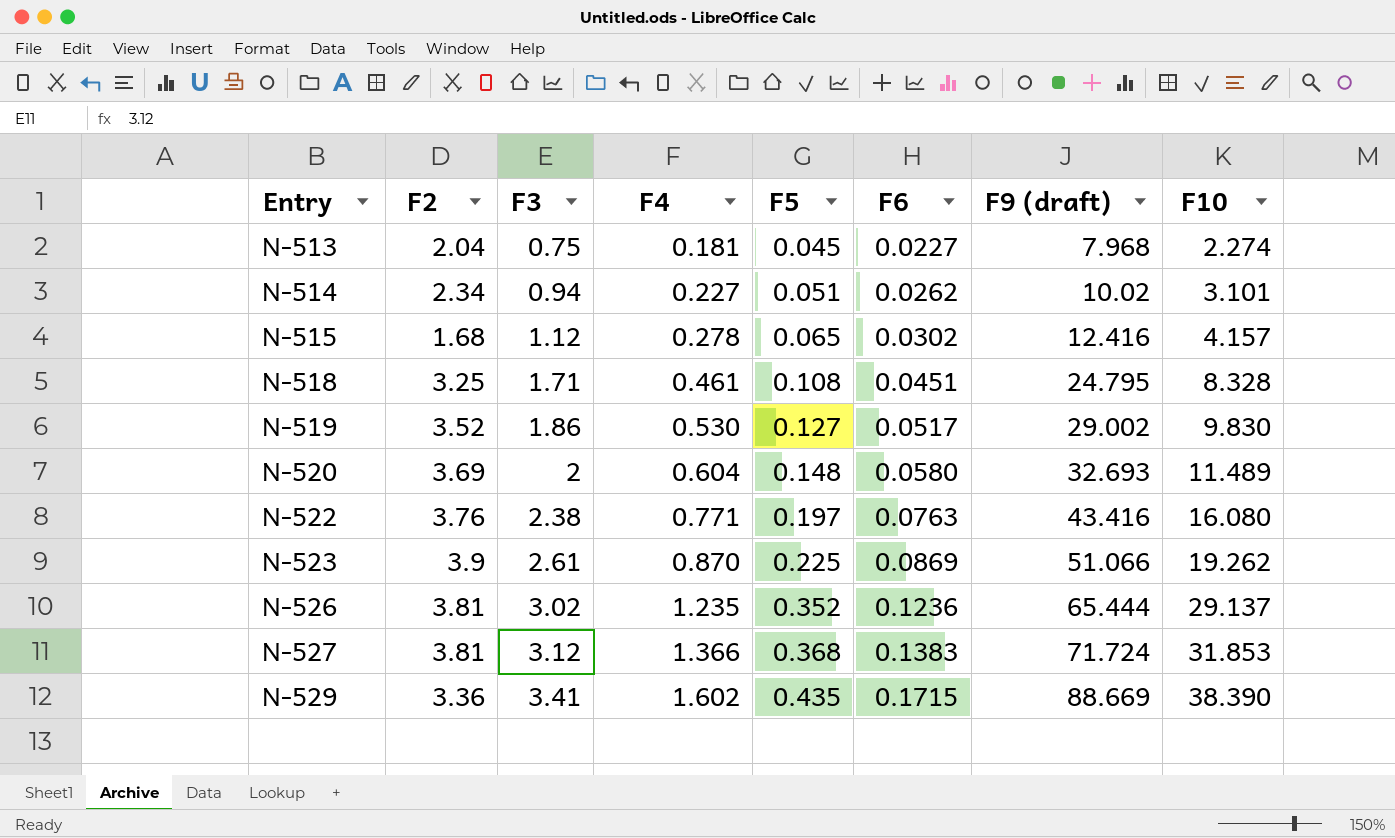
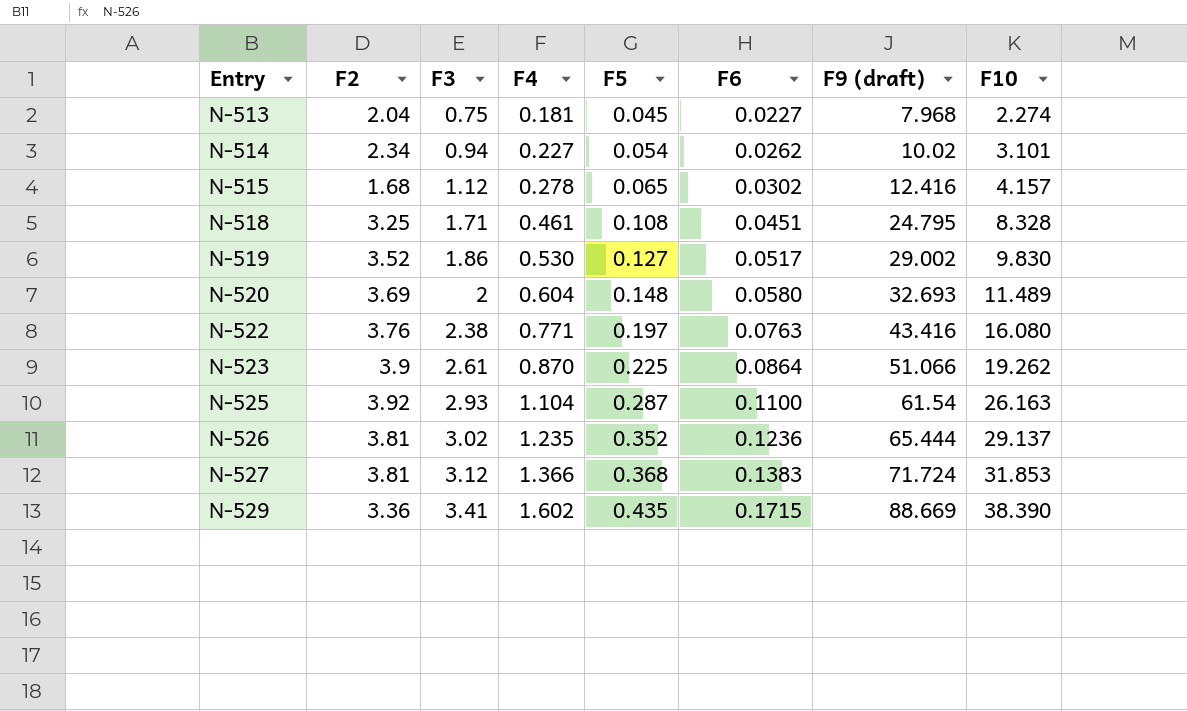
N-514 | F5: 0.051 -> 0.054
N-523 | F6: 0.0869 -> 0.0864
row N-525: none -> 3.92 | 2.93 | 1.104 | 0.287 | 0.1100 | 61.54 | 26.163

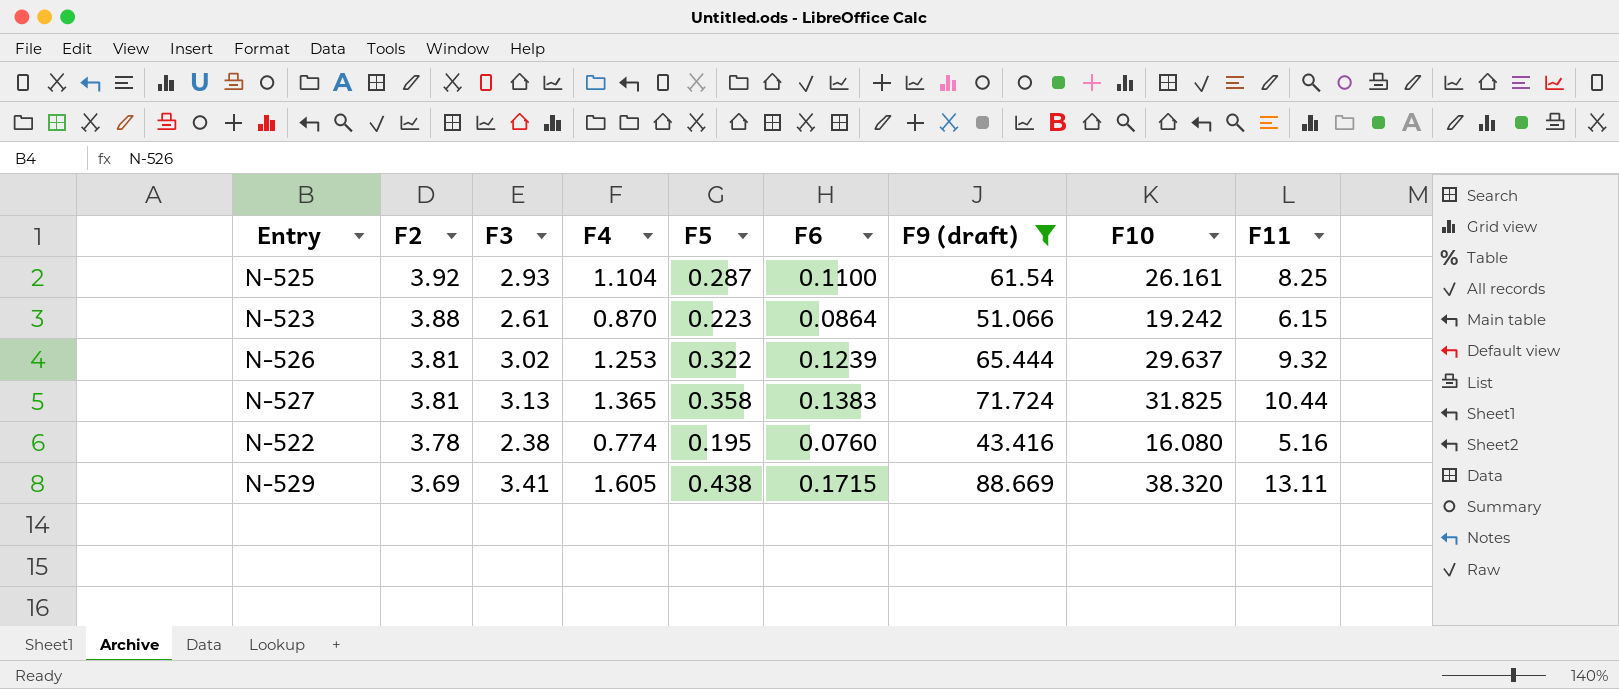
filter: none -> F9 (draft) >= 43.416
row order: Entry ascending -> F2 descending
column F11 | position: none -> 9
N-525 | F10: 26.163 -> 26.161
N-523 | F2: 3.9 -> 3.88
N-523 | F5: 0.225 -> 0.223
N-523 | F10: 19.262 -> 19.242
N-526 | F4: 1.235 -> 1.253
N-526 | F5: 0.352 -> 0.322
N-526 | F6: 0.1236 -> 0.1239
N-526 | F10: 29.137 -> 29.637
N-527 | F3: 3.12 -> 3.13
N-527 | F4: 1.366 -> 1.365
N-527 | F5: 0.368 -> 0.358
N-527 | F10: 31.853 -> 31.825
N-522 | F2: 3.76 -> 3.78
N-522 | F4: 0.771 -> 0.774
N-522 | F5: 0.197 -> 0.195
N-522 | F6: 0.0763 -> 0.0760
N-529 | F2: 3.36 -> 3.69
N-529 | F4: 1.602 -> 1.605
N-529 | F5: 0.435 -> 0.438
N-529 | F10: 38.390 -> 38.320

